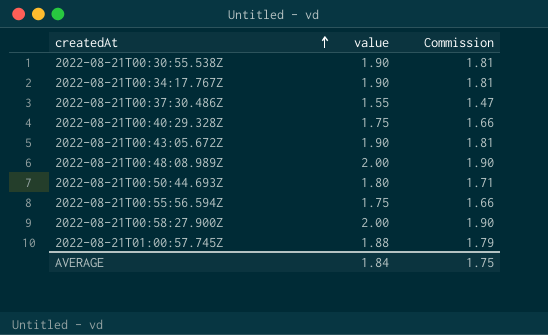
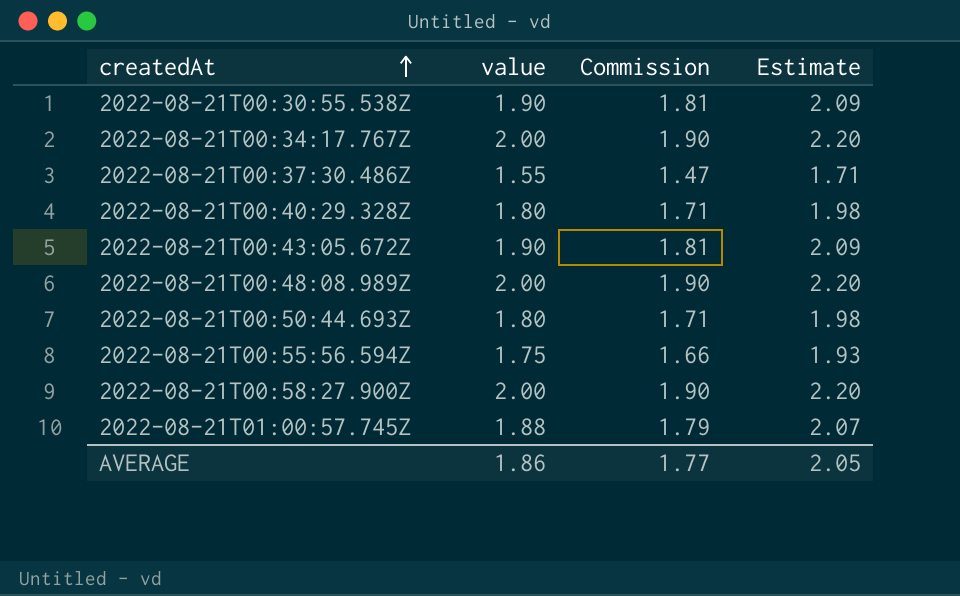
column Estimate | formula: none -> [value] * 1.1
2022-08-21T00:34:17.767Z | value: 1.90 -> 2.00
2022-08-21T00:34:17.767Z | Commission: 1.81 -> 1.90
2022-08-21T00:40:29.328Z | value: 1.75 -> 1.80
2022-08-21T00:40:29.328Z | Commission: 1.66 -> 1.71
AVERAGE | value: 1.84 -> 1.86
AVERAGE | Commission: 1.75 -> 1.77

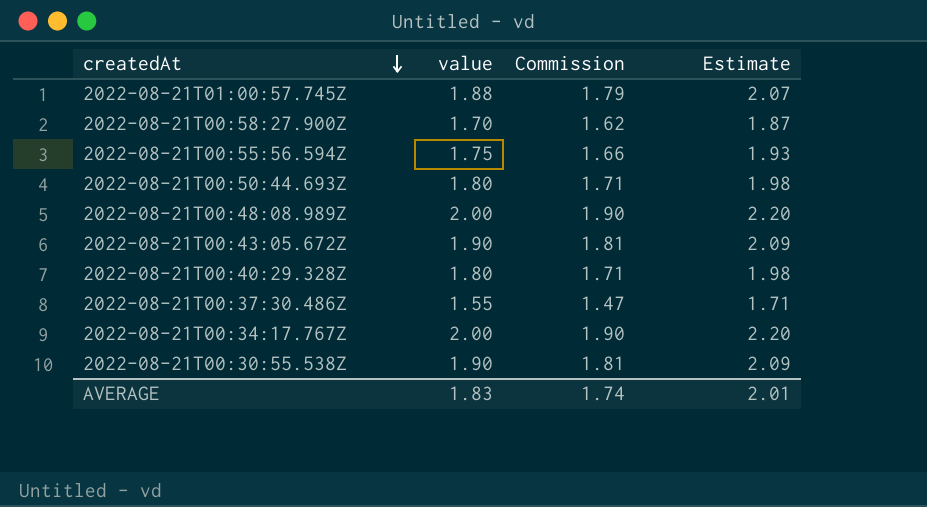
row order: createdAt ascending -> createdAt descending
2022-08-21T00:58:27.900Z | value: 2.00 -> 1.70
2022-08-21T00:58:27.900Z | Commission: 1.90 -> 1.62
2022-08-21T00:58:27.900Z | Estimate: 2.20 -> 1.87
AVERAGE | value: 1.86 -> 1.83
AVERAGE | Commission: 1.77 -> 1.74
AVERAGE | Estimate: 2.05 -> 2.01

